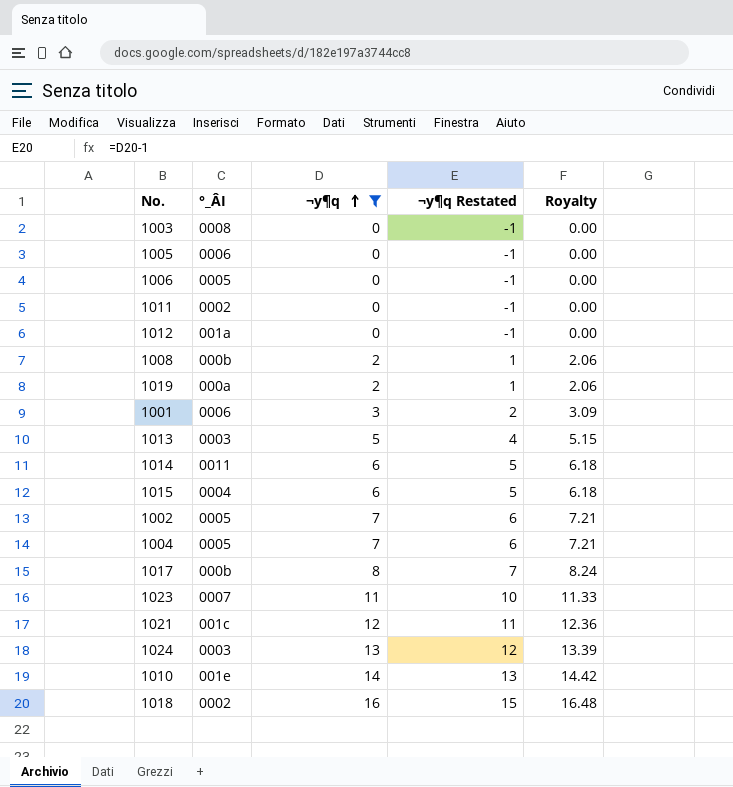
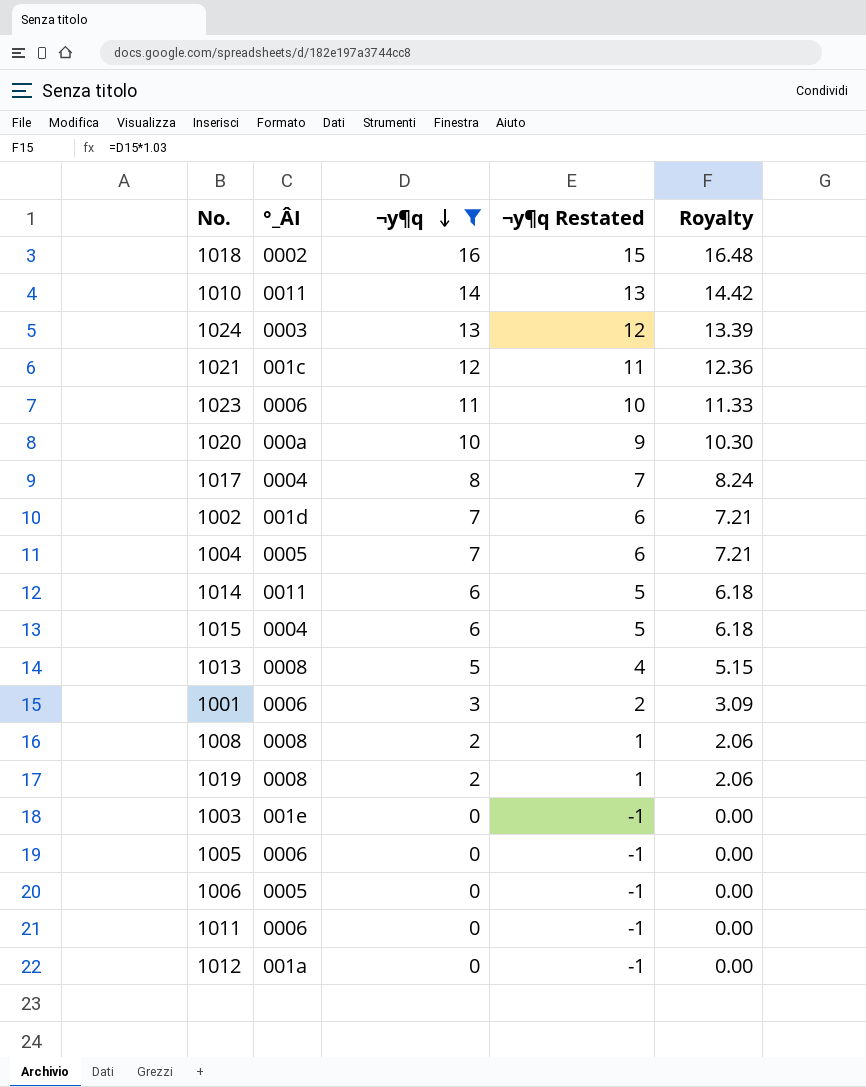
row order: ¬y¶q ascending -> ¬y¶q descending
1010 | °_ÂI: 001e -> 0011
1023 | °_ÂI: 0007 -> 0006
row 1020: none -> 000a | 10 | 9 | 10.30
1017 | °_ÂI: 000b -> 0004
1002 | °_ÂI: 0005 -> 001d
1013 | °_ÂI: 0003 -> 0008
1008 | °_ÂI: 000b -> 0008
1019 | °_ÂI: 000a -> 0008
1003 | °_ÂI: 0008 -> 001e
1011 | °_ÂI: 0002 -> 0006

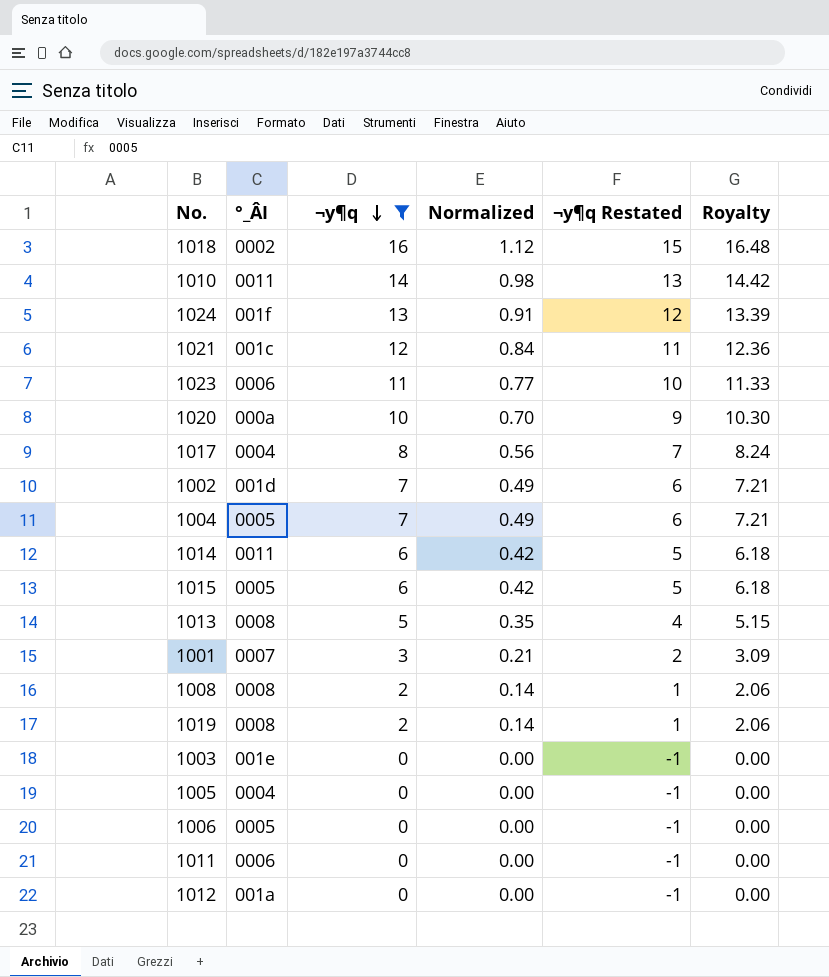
column Normalized | formula: none -> [¬y¶q] * 0.07
1024 | °_ÂI: 0003 -> 001f
1015 | °_ÂI: 0004 -> 0005
1001 | °_ÂI: 0006 -> 0007
1005 | °_ÂI: 0006 -> 0004

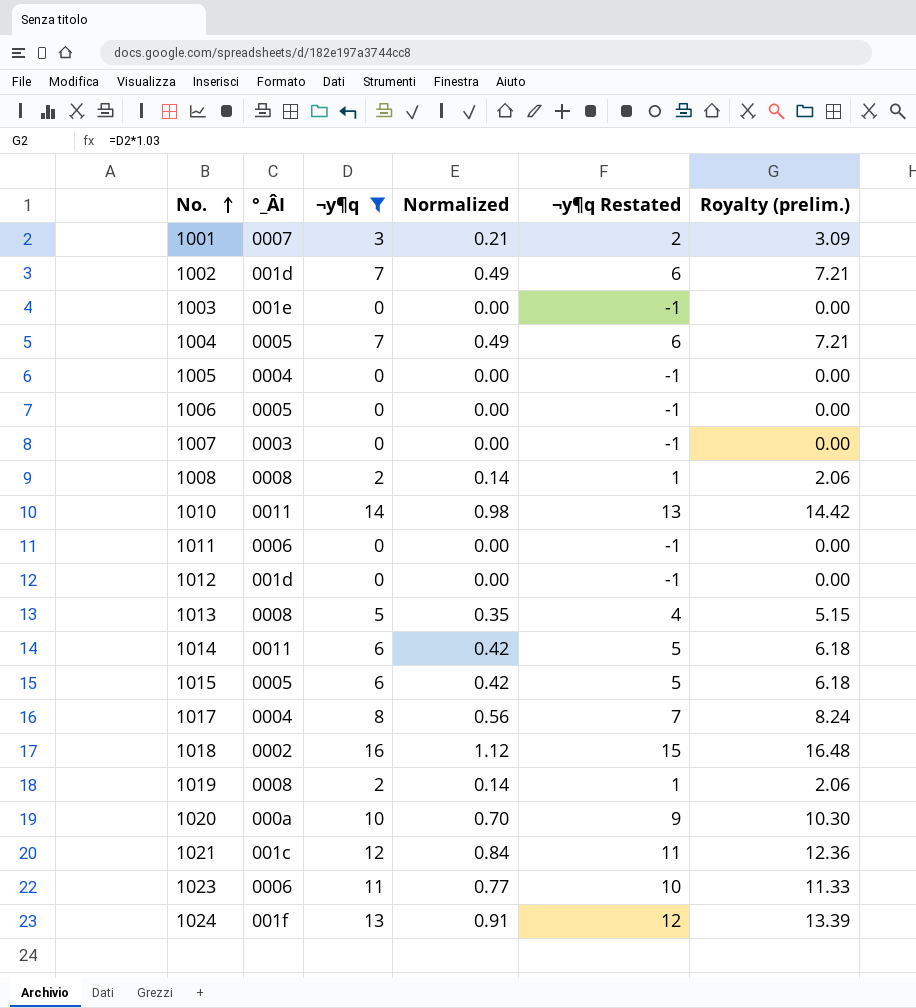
row order: ¬y¶q descending -> No. ascending
column name: Royalty -> Royalty (prelim.)
row 1007: none -> 0003 | 0 | 0.00 | -1 | 0.00
1012 | °_ÂI: 001a -> 001d

